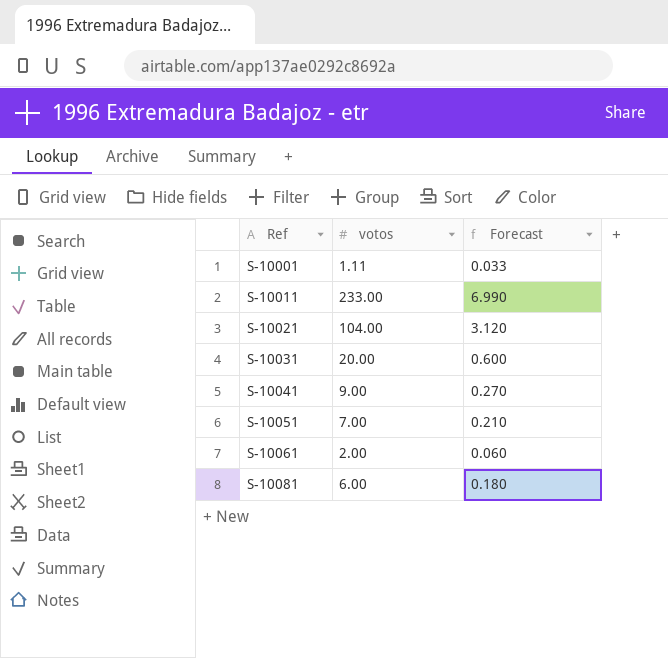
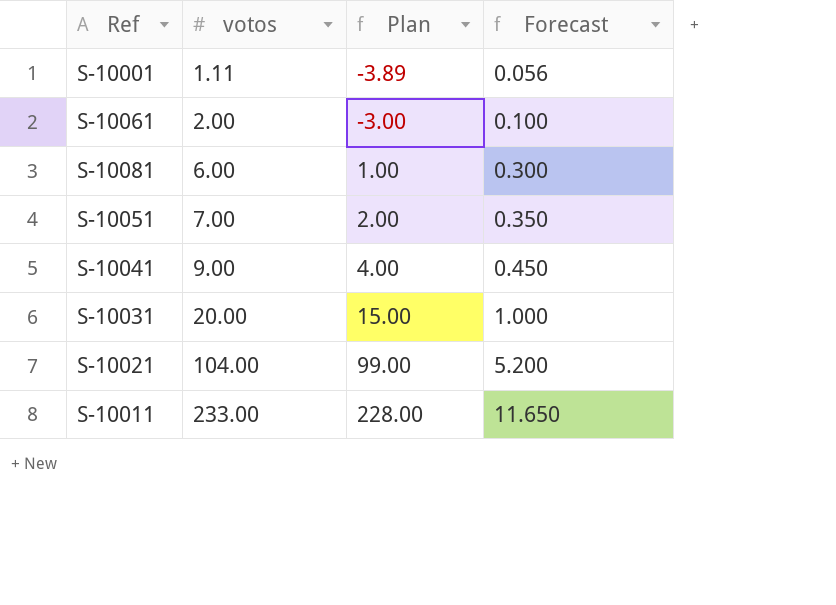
row order: Ref ascending -> votos ascending
column Plan | formula: none -> [votos] - 5
column Forecast | formula: [votos] * 0.03 -> [votos] * 0.05

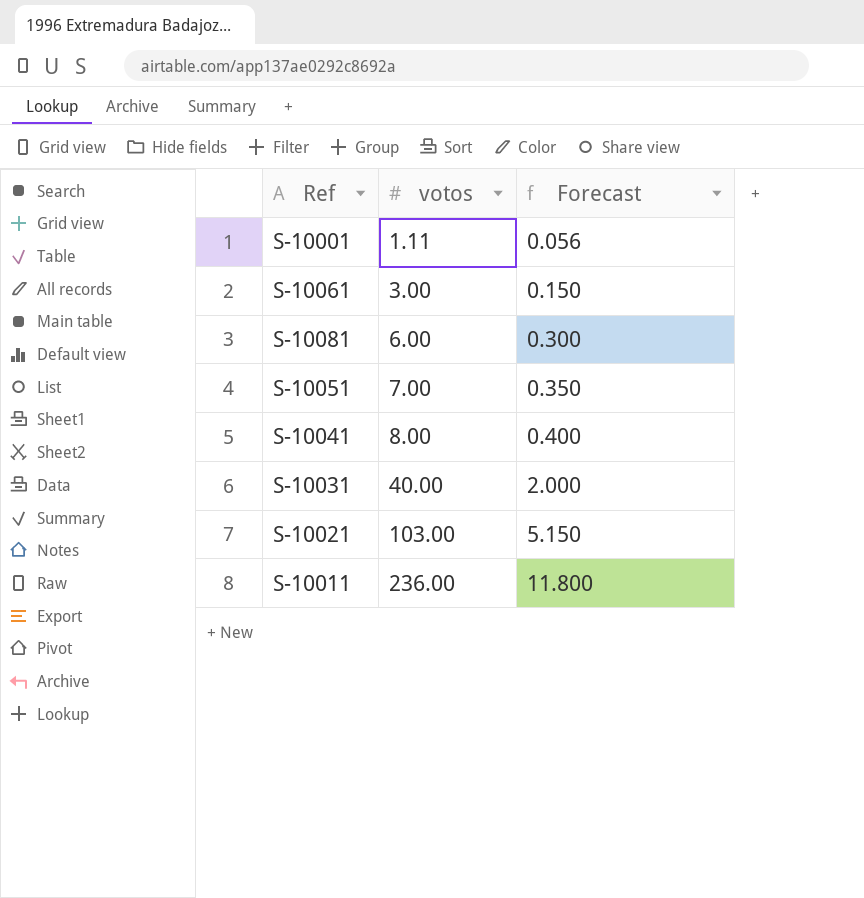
column Plan | formula: [votos] - 5 -> none
S-10061 | votos: 2.00 -> 3.00
S-10061 | Forecast: 0.100 -> 0.150
S-10041 | votos: 9.00 -> 8.00
S-10041 | Forecast: 0.450 -> 0.400
S-10031 | votos: 20.00 -> 40.00
S-10031 | Forecast: 1.000 -> 2.000
S-10021 | votos: 104.00 -> 103.00
S-10021 | Forecast: 5.200 -> 5.150
S-10011 | votos: 233.00 -> 236.00
S-10011 | Forecast: 11.650 -> 11.800

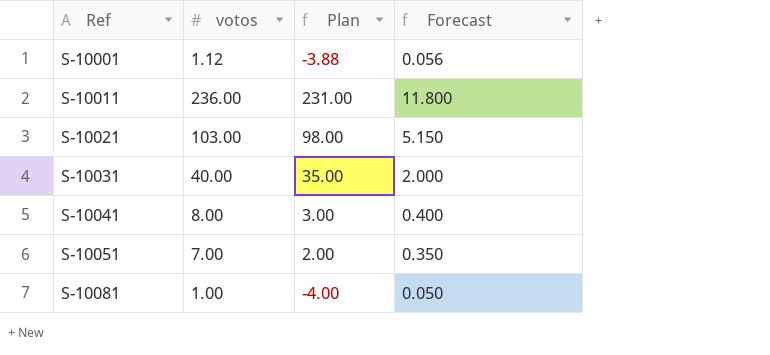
row order: votos ascending -> Ref ascending
column Plan | formula: none -> [votos] - 5
row S-10061: 3.00 | 0.150 -> none
S-10001 | votos: 1.11 -> 1.12
S-10081 | votos: 6.00 -> 1.00
S-10081 | Forecast: 0.300 -> 0.050

